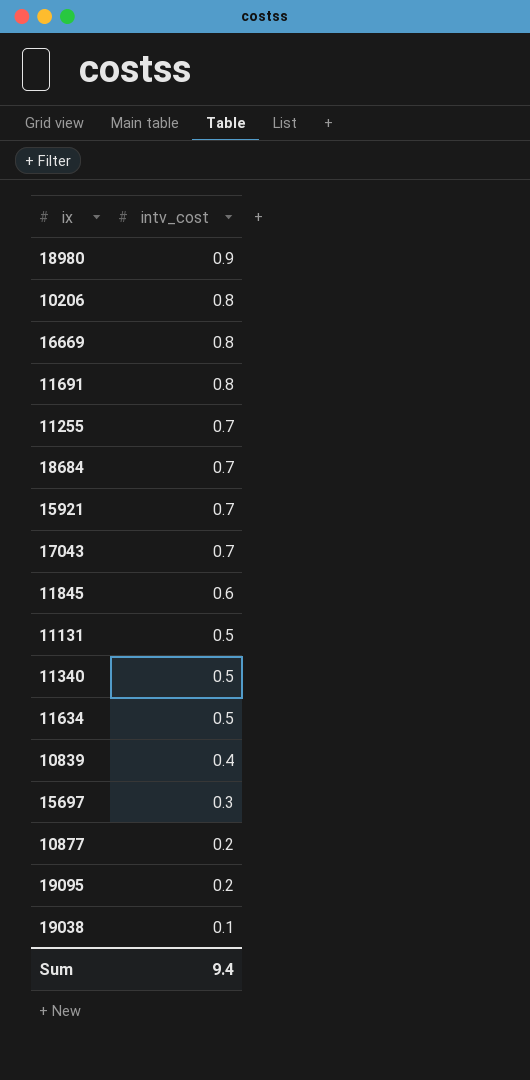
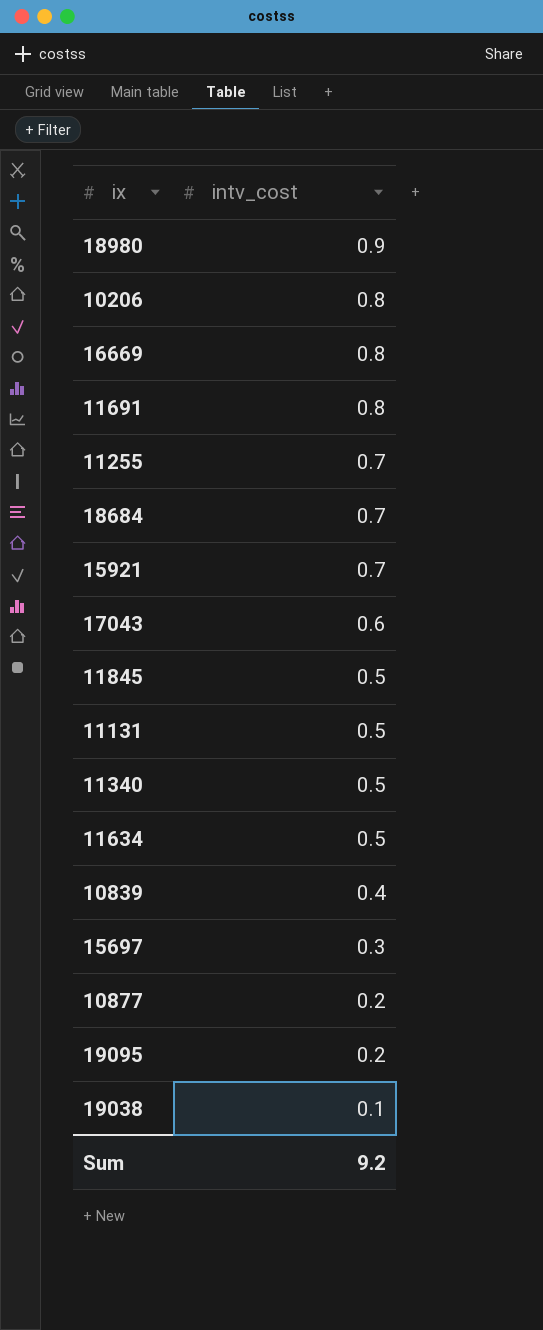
17043 | intv_cost: 0.7 -> 0.6
11845 | intv_cost: 0.6 -> 0.5
Sum | intv_cost: 9.4 -> 9.2

